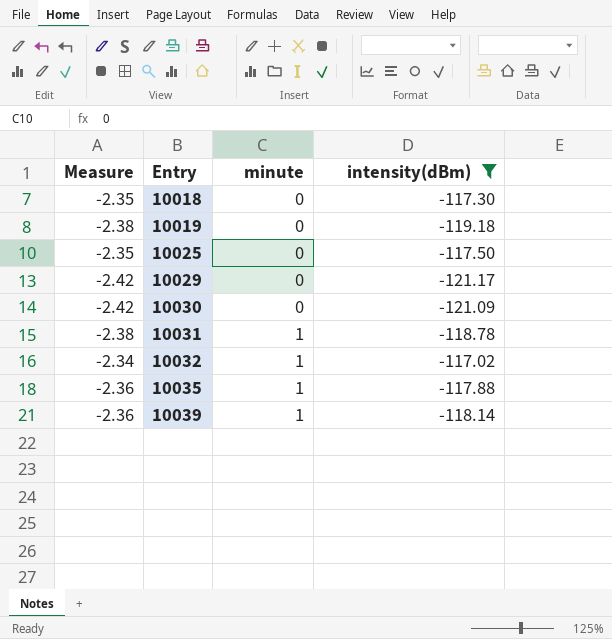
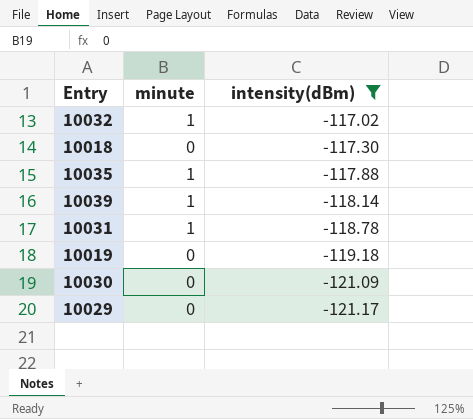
row order: Entry ascending -> intensity(dBm) descending
column Measure | formula: [intensity(dBm)] * 0.02 -> none
row 10025: -2.35 | 0 | -117.50 -> none

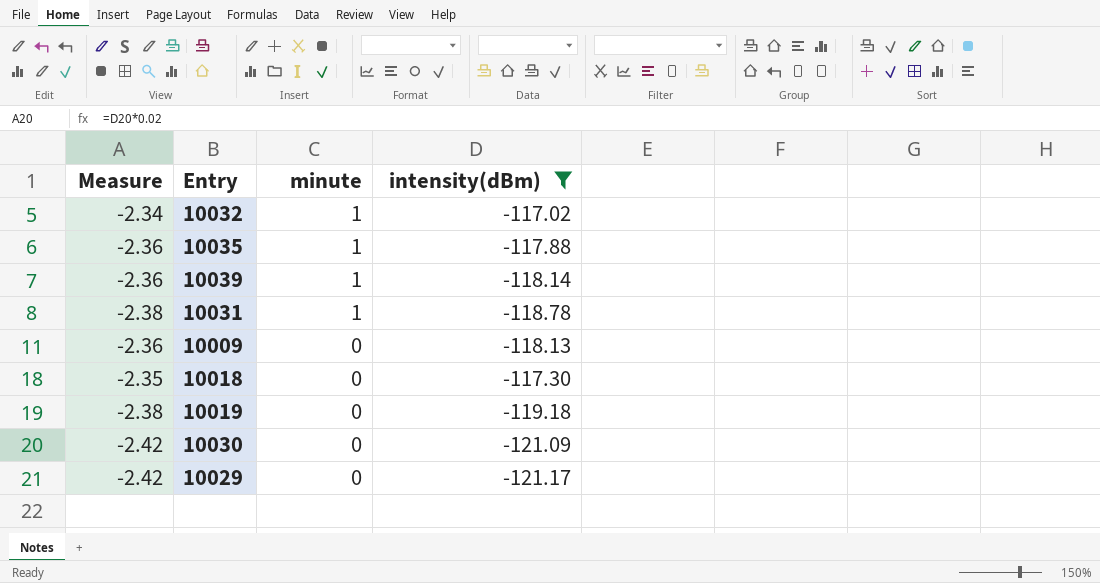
row order: intensity(dBm) descending -> minute descending
column Measure | formula: none -> [intensity(dBm)] * 0.02
row 10009: none -> -2.36 | 0 | -118.13

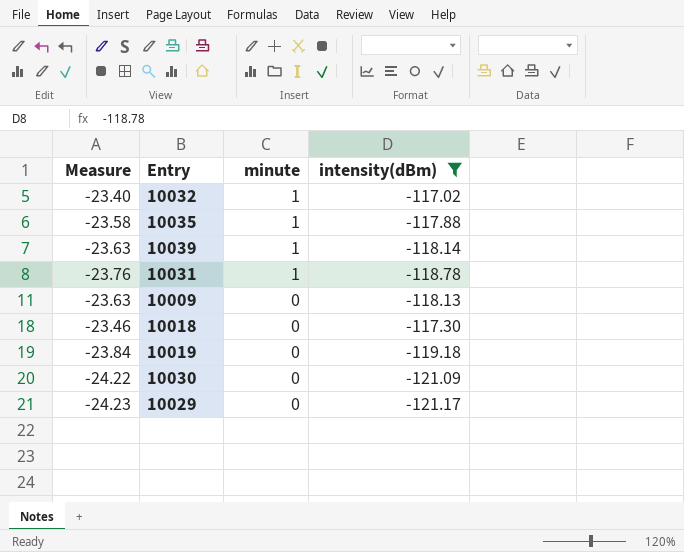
column Measure | formula: [intensity(dBm)] * 0.02 -> [intensity(dBm)] * 0.2

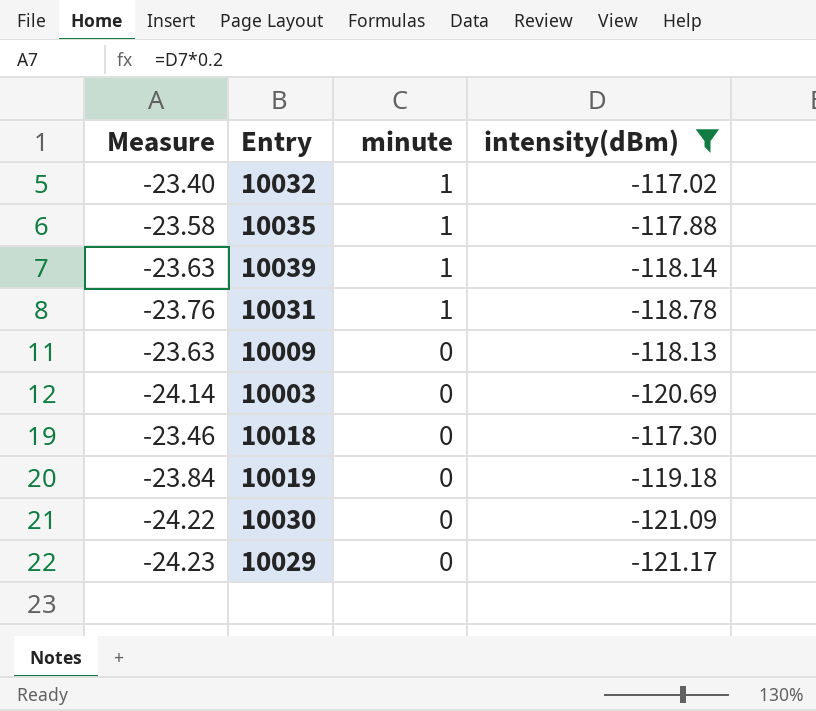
row 10003: none -> -24.14 | 0 | -120.69

